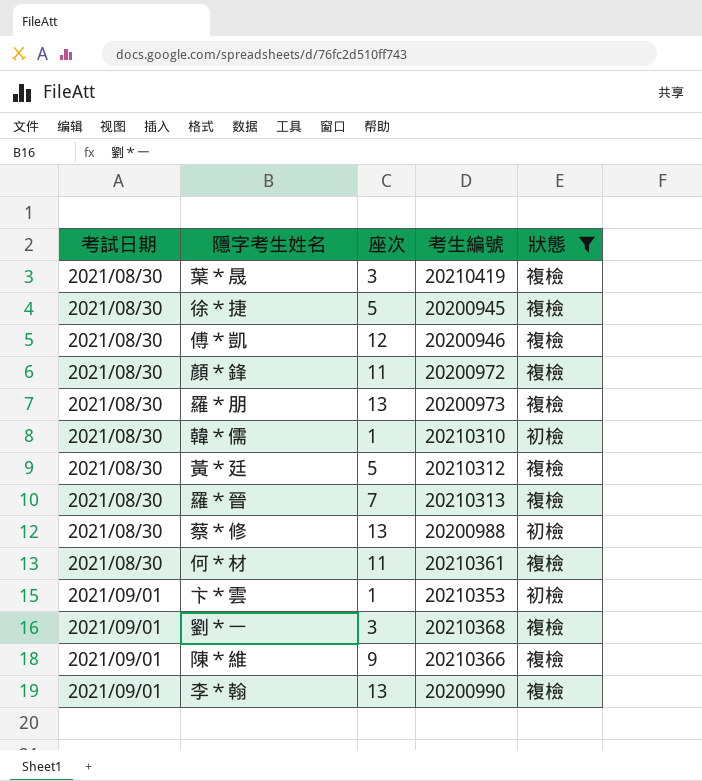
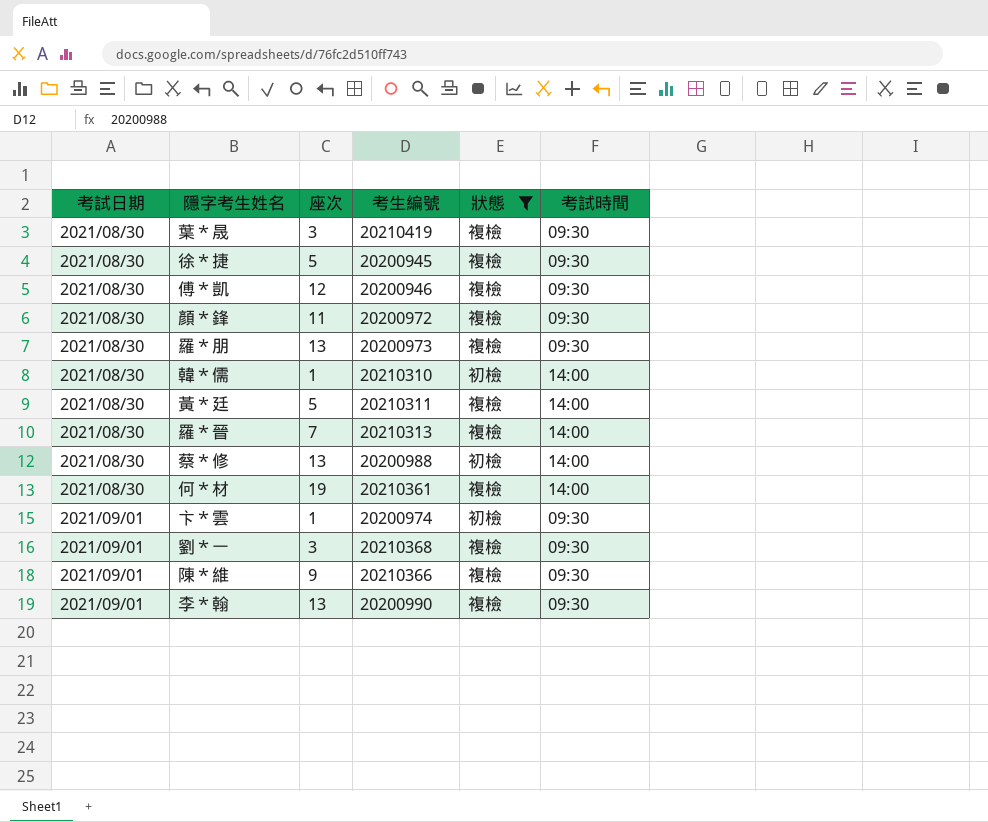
column 考試時間 | position: none -> 6
黃＊廷 | 考生編號: 20210312 -> 20210311
何＊材 | 座次: 11 -> 19
卞＊雲 | 考生編號: 20210353 -> 20200974

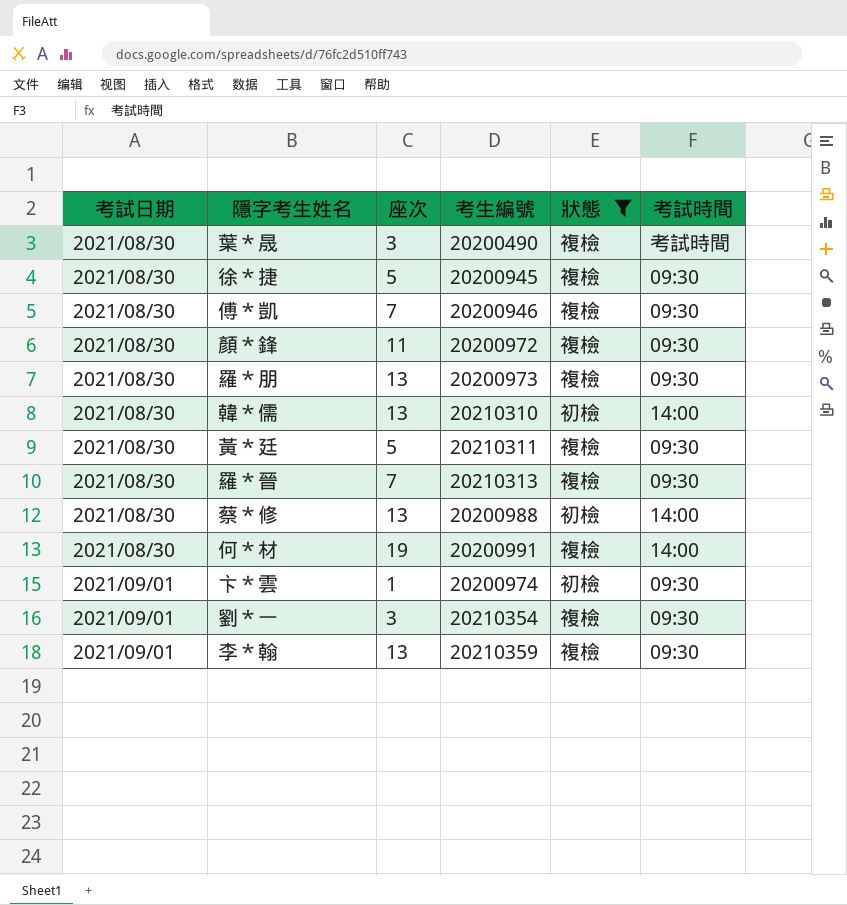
row 陳＊維: 2021/09/01 | 9 | 20210366 | 複檢 | 09:30 -> none
葉＊晟 | 考生編號: 20210419 -> 20200490
葉＊晟 | 考試時間: 09:30 -> 考試時間
傅＊凱 | 座次: 12 -> 7
韓＊儒 | 座次: 1 -> 13
黃＊廷 | 考試時間: 14:00 -> 09:30
羅＊晉 | 考試時間: 14:00 -> 09:30
何＊材 | 考生編號: 20210361 -> 20200991
劉＊一 | 考生編號: 20210368 -> 20210354
李＊翰 | 考生編號: 20200990 -> 20210359

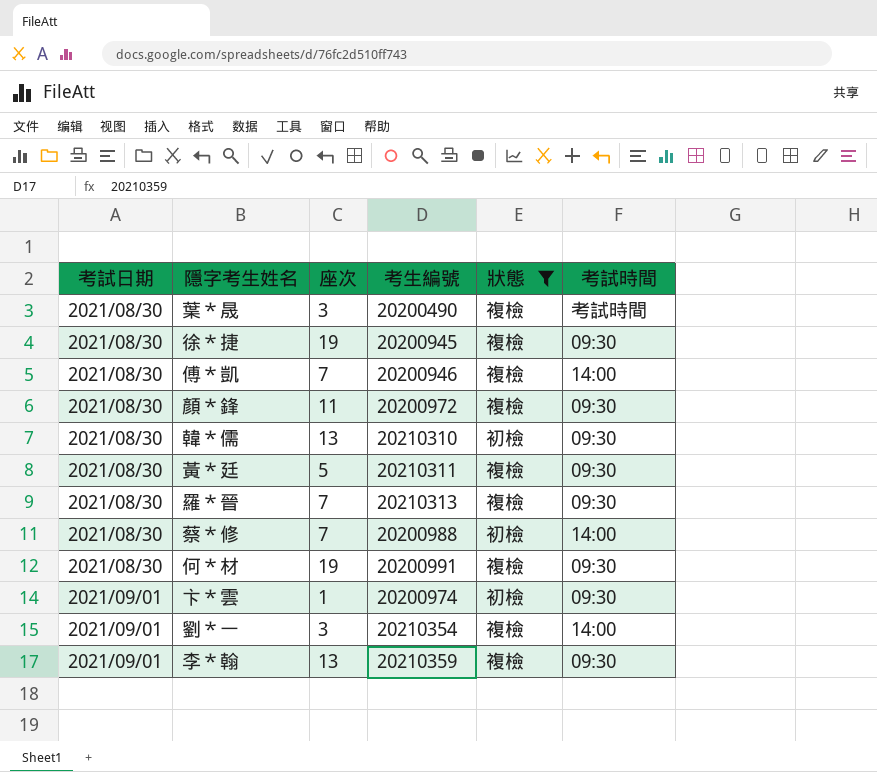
row 羅＊朋: 2021/08/30 | 13 | 20200973 | 複檢 | 09:30 -> none
徐＊捷 | 座次: 5 -> 19
傅＊凱 | 考試時間: 09:30 -> 14:00
韓＊儒 | 考試時間: 14:00 -> 09:30
蔡＊修 | 座次: 13 -> 7
何＊材 | 考試時間: 14:00 -> 09:30
劉＊一 | 考試時間: 09:30 -> 14:00

